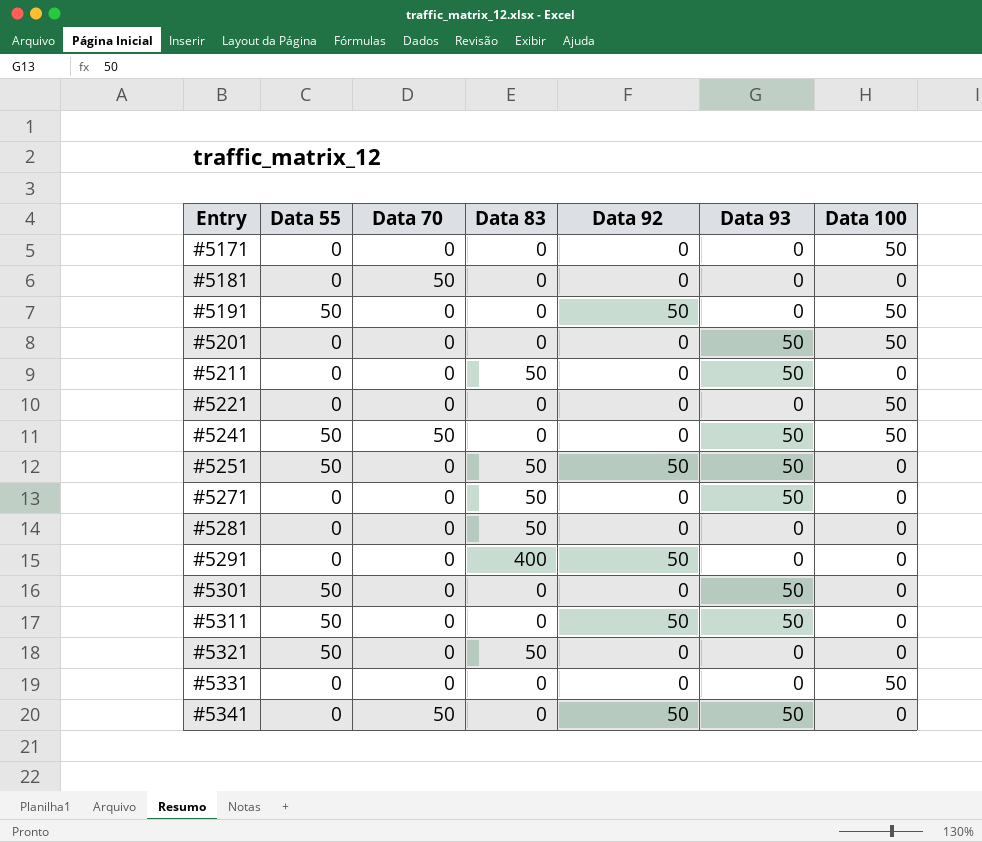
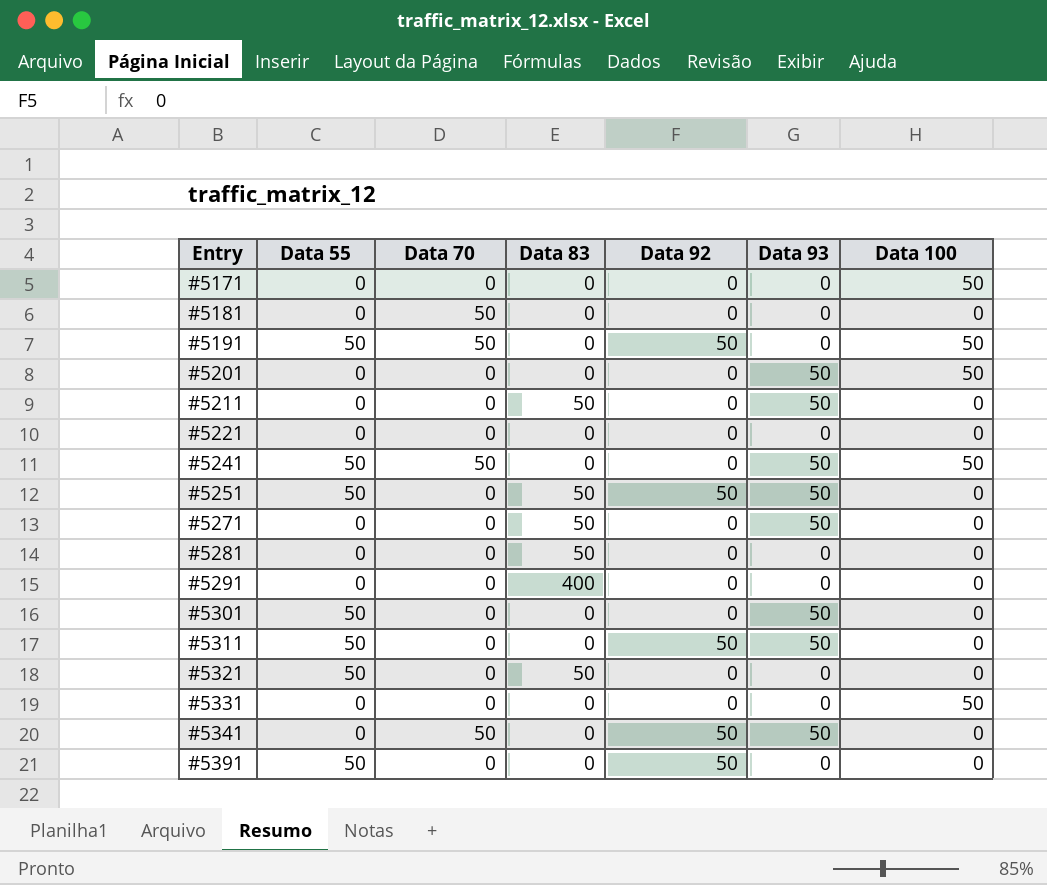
#5191 | Data 70: 0 -> 50
#5221 | Data 100: 50 -> 0
#5291 | Data 92: 50 -> 0
row #5391: none -> 50 | 0 | 0 | 50 | 0 | 0

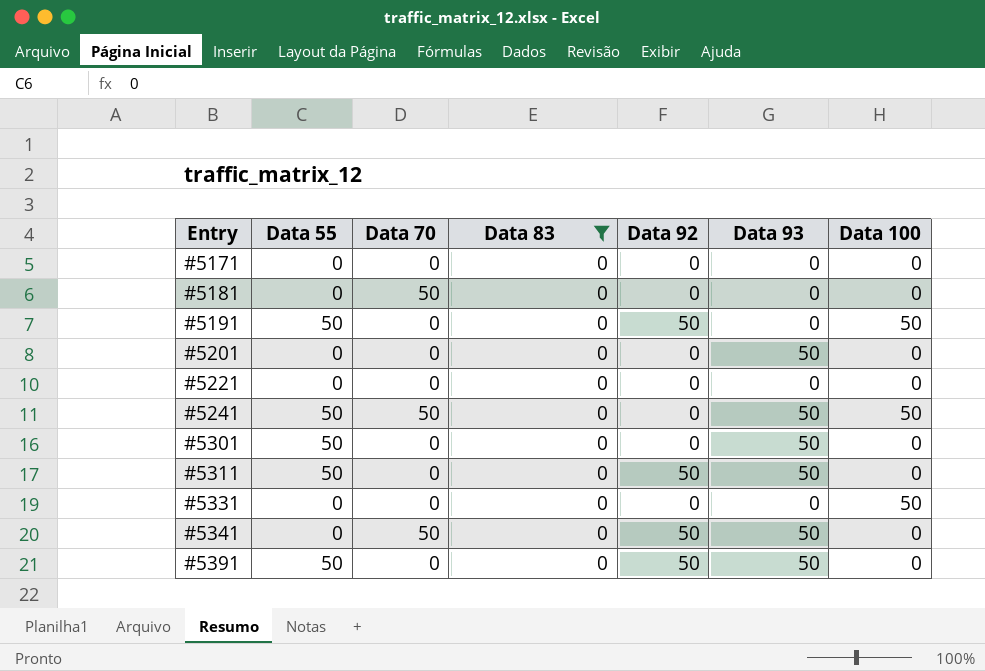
filter: none -> Data 83 = 0
#5171 | Data 100: 50 -> 0
#5191 | Data 70: 50 -> 0
#5201 | Data 100: 50 -> 0
#5391 | Data 93: 0 -> 50

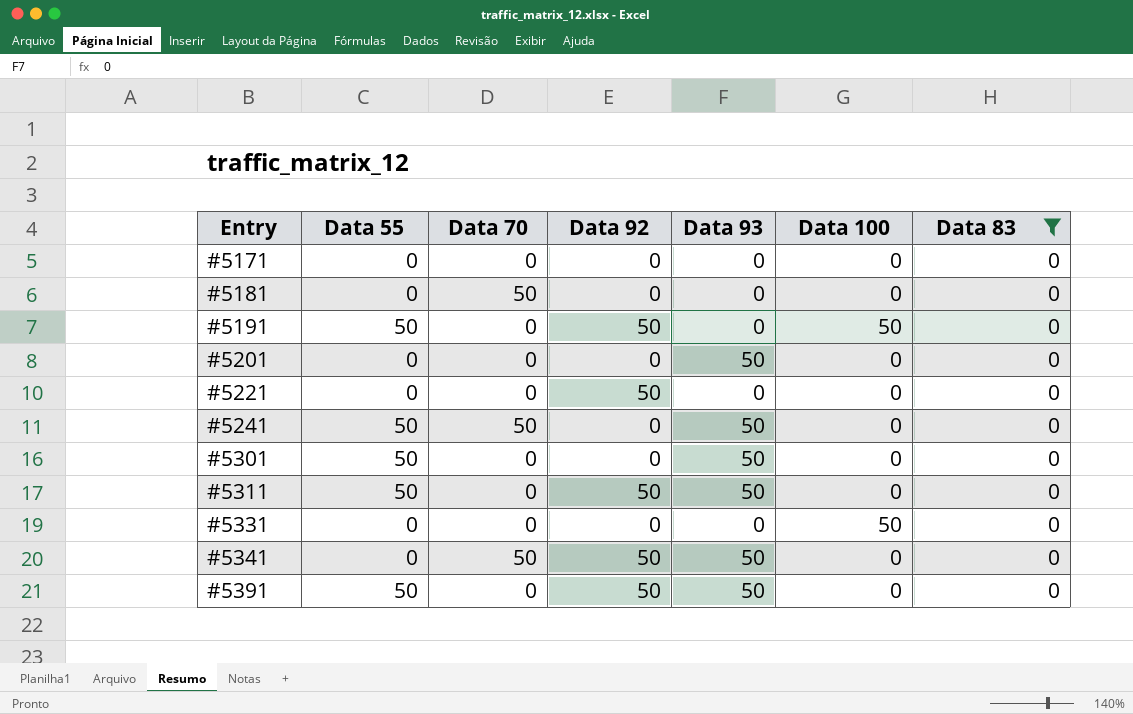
column Data 83 | position: 4 -> 7
#5221 | Data 92: 0 -> 50
#5241 | Data 100: 50 -> 0

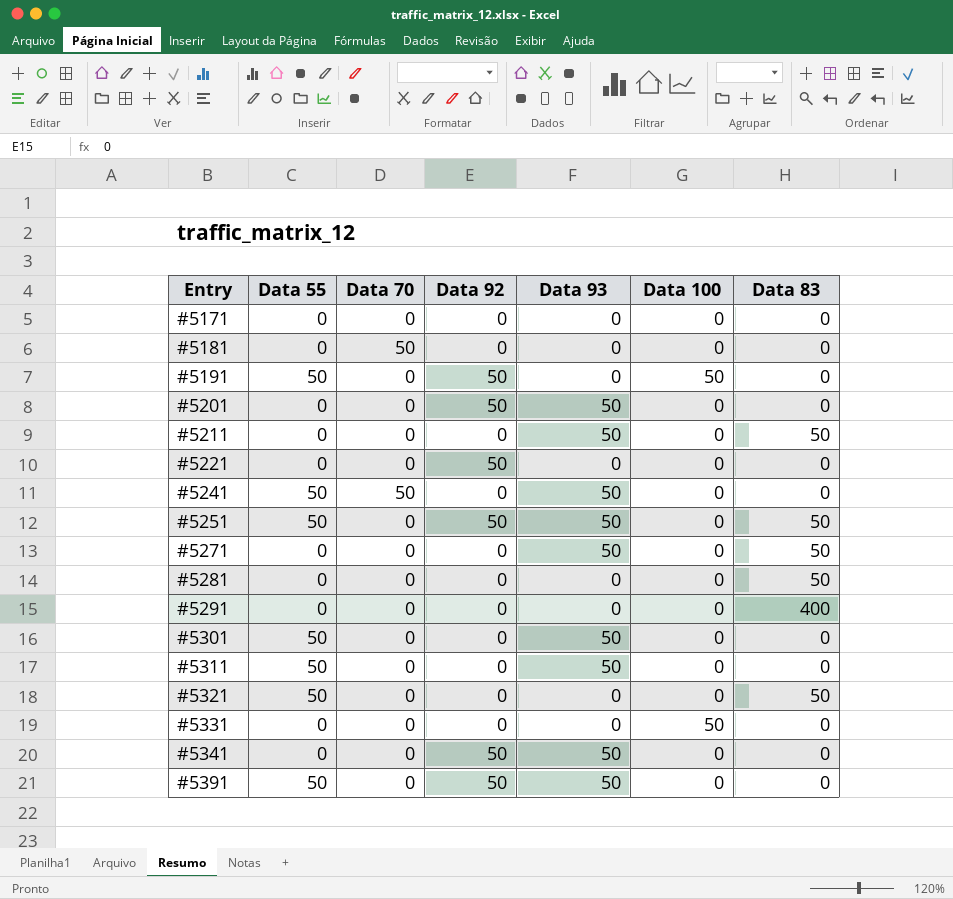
filter: Data 83 = 0 -> none
#5201 | Data 92: 0 -> 50
#5311 | Data 92: 50 -> 0
#5341 | Data 70: 50 -> 0

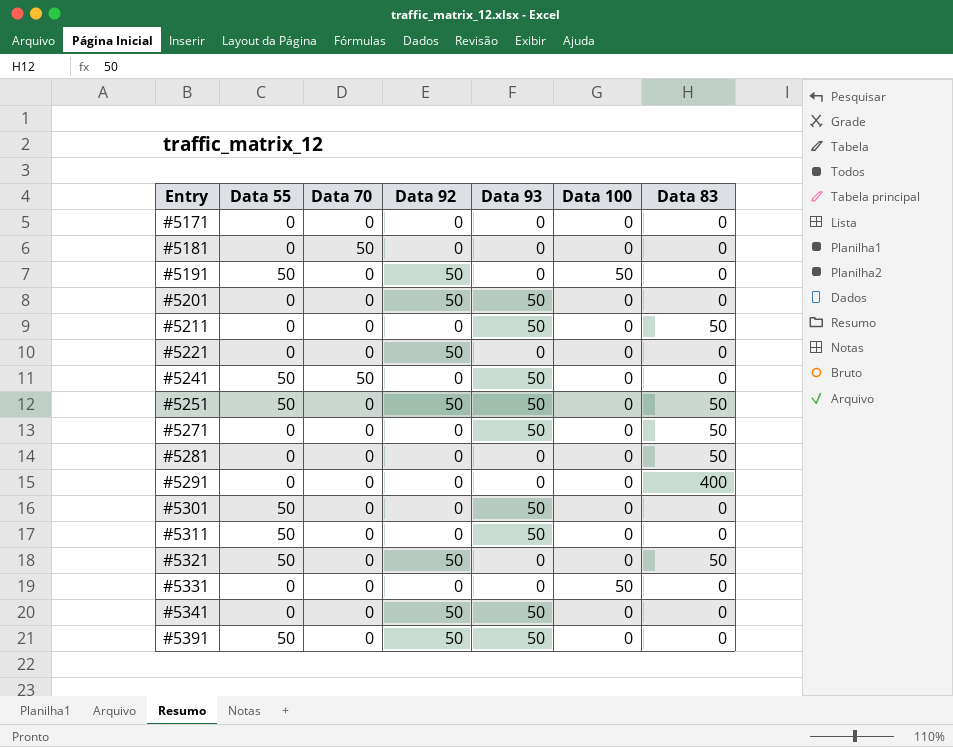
#5321 | Data 92: 0 -> 50

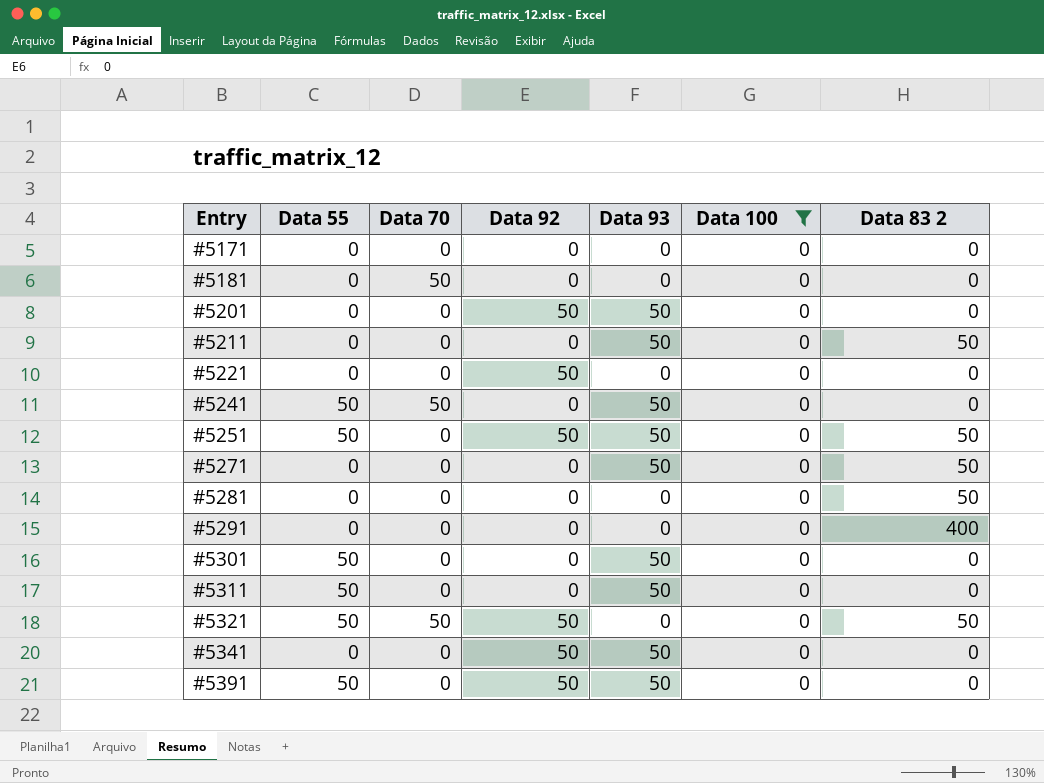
filter: none -> Data 100 = 0
column name: Data 83 -> Data 83 2
#5321 | Data 70: 0 -> 50

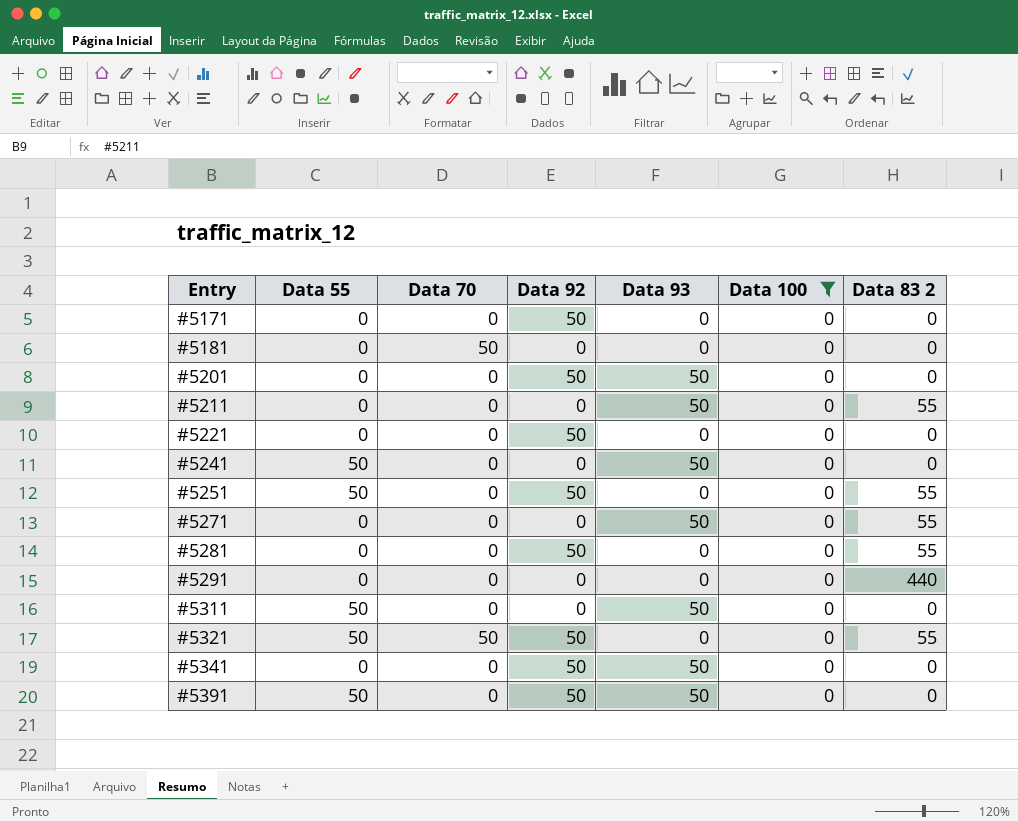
row #5301: 50 | 0 | 0 | 50 | 0 | 0 -> none
#5171 | Data 92: 0 -> 50
#5211 | Data 83 2: 50 -> 55
#5241 | Data 70: 50 -> 0
#5251 | Data 93: 50 -> 0
#5251 | Data 83 2: 50 -> 55
#5271 | Data 83 2: 50 -> 55
#5281 | Data 92: 0 -> 50
#5281 | Data 83 2: 50 -> 55
#5291 | Data 83 2: 400 -> 440
#5321 | Data 83 2: 50 -> 55

